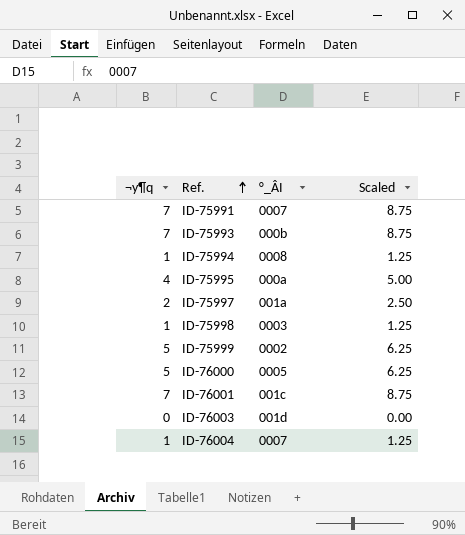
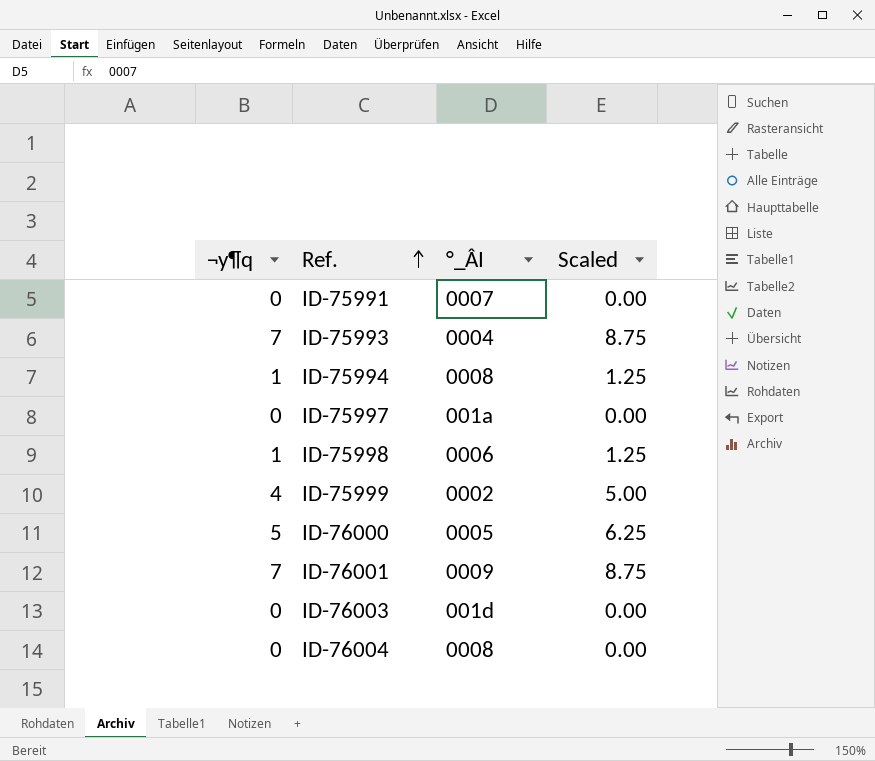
row ID-75995: 4 | 000a | 5.00 -> none
ID-75991 | ¬y¶q: 7 -> 0
ID-75991 | Scaled: 8.75 -> 0.00
ID-75993 | °_ÂI: 000b -> 0004
ID-75997 | ¬y¶q: 2 -> 0
ID-75997 | Scaled: 2.50 -> 0.00
ID-75998 | °_ÂI: 0003 -> 0006
ID-75999 | ¬y¶q: 5 -> 4
ID-75999 | Scaled: 6.25 -> 5.00
ID-76001 | °_ÂI: 001c -> 0009
ID-76004 | ¬y¶q: 1 -> 0
ID-76004 | °_ÂI: 0007 -> 0008
ID-76004 | Scaled: 1.25 -> 0.00

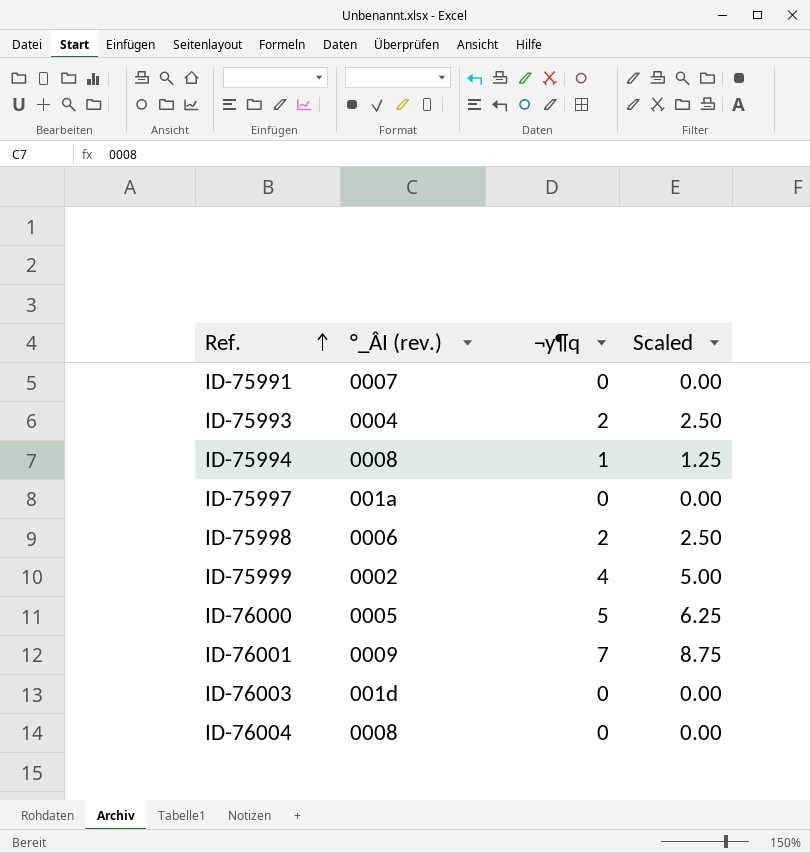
column name: °_ÂI -> °_ÂI (rev.)
column ¬y¶q | position: 1 -> 3
ID-75993 | ¬y¶q: 7 -> 2
ID-75993 | Scaled: 8.75 -> 2.50
ID-75998 | ¬y¶q: 1 -> 2
ID-75998 | Scaled: 1.25 -> 2.50

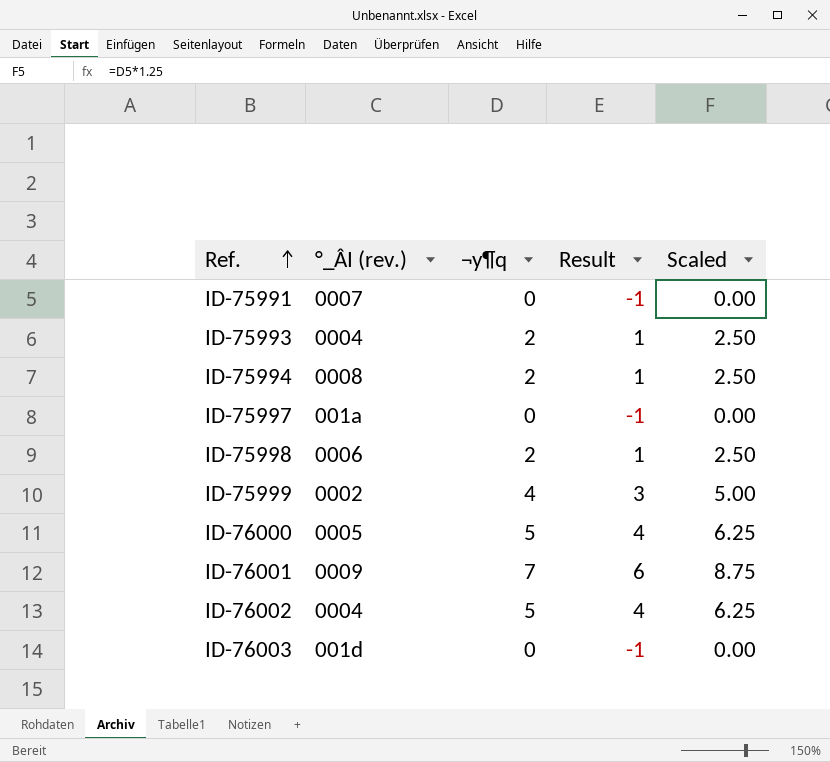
column Result | formula: none -> [¬y¶q] - 1
row ID-76004: 0008 | 0 | 0.00 -> none
ID-75994 | ¬y¶q: 1 -> 2
ID-75994 | Scaled: 1.25 -> 2.50
row ID-76002: none -> 0004 | 5 | 4 | 6.25

